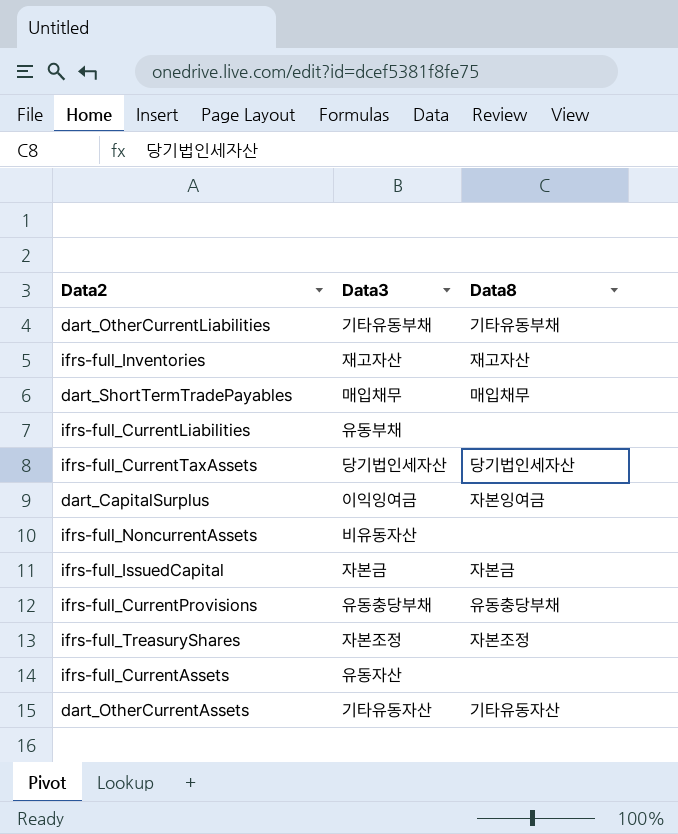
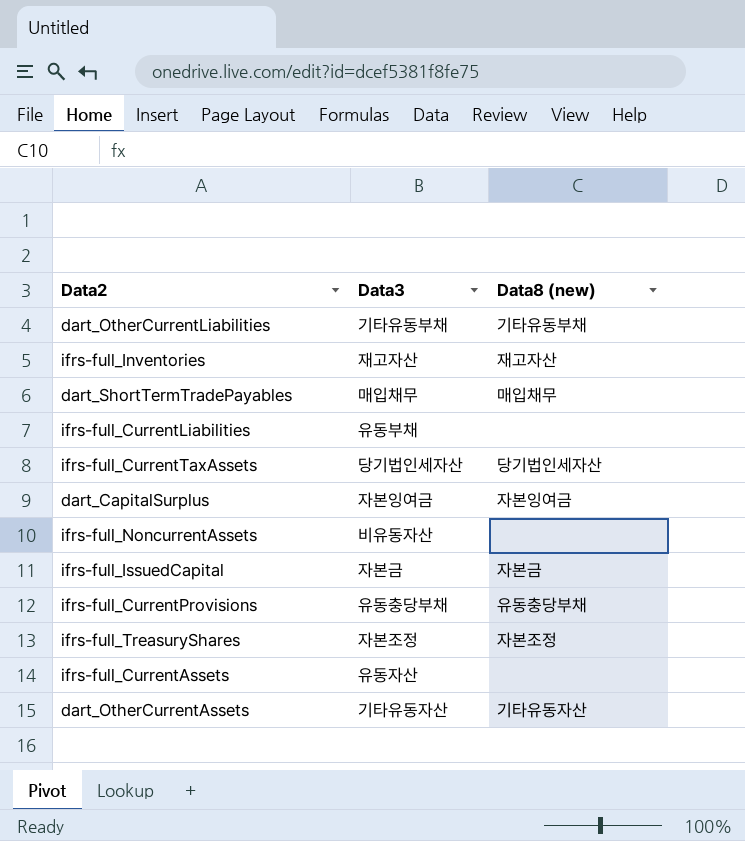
column name: Data8 -> Data8 (new)
dart_CapitalSurplus | Data3: 이익잉여금 -> 자본잉여금

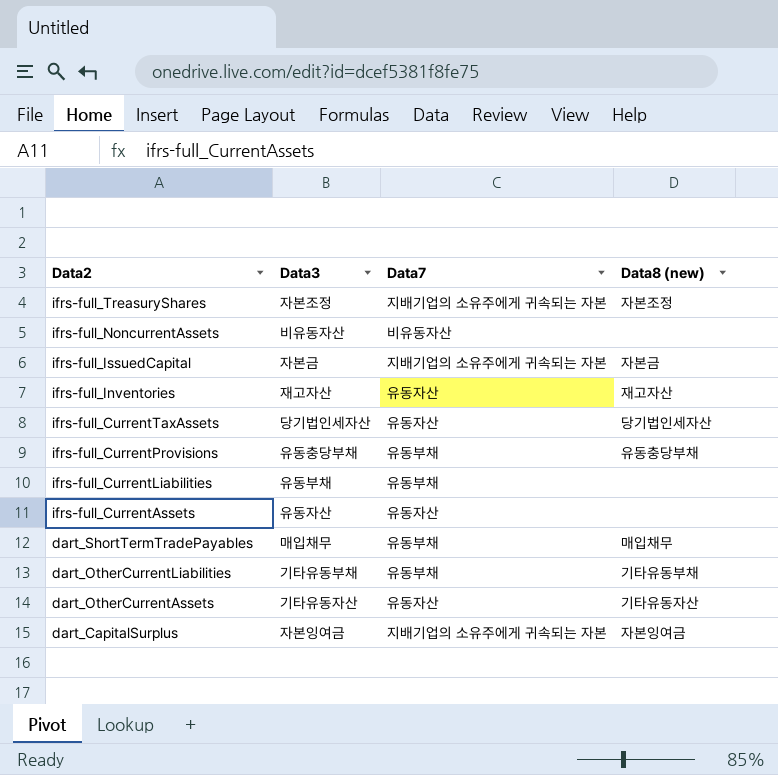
row order: none -> Data2 descending
column Data7 | position: none -> 3

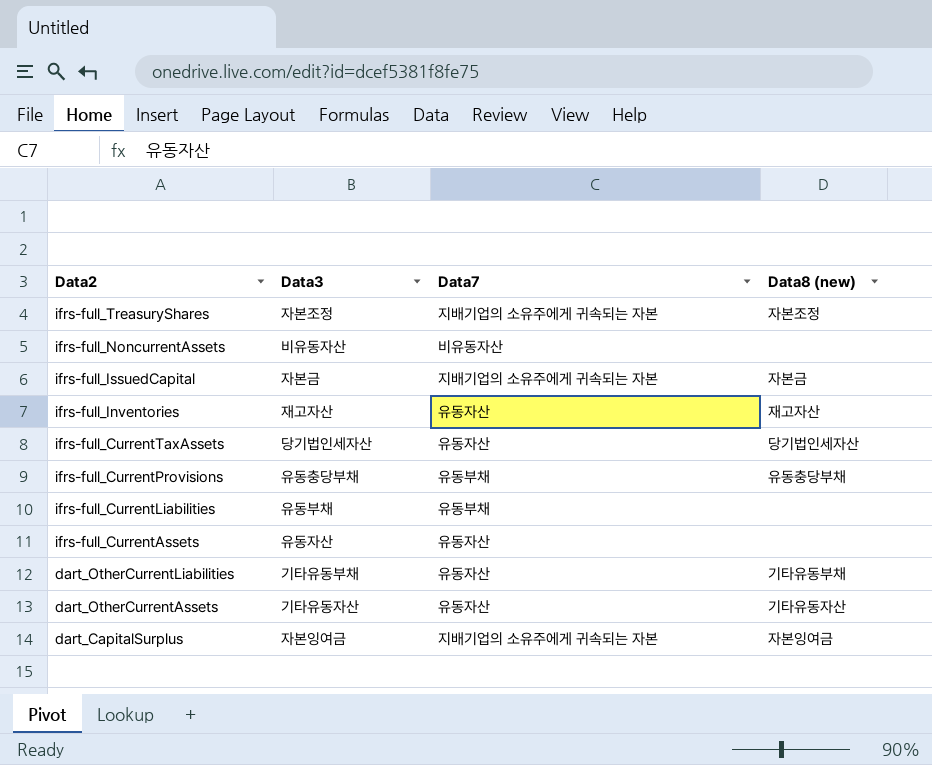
row dart_ShortTermTradePayables: 매입채무 | 유동부채 | 매입채무 -> none
dart_OtherCurrentLiabilities | Data7: 유동부채 -> 유동자산

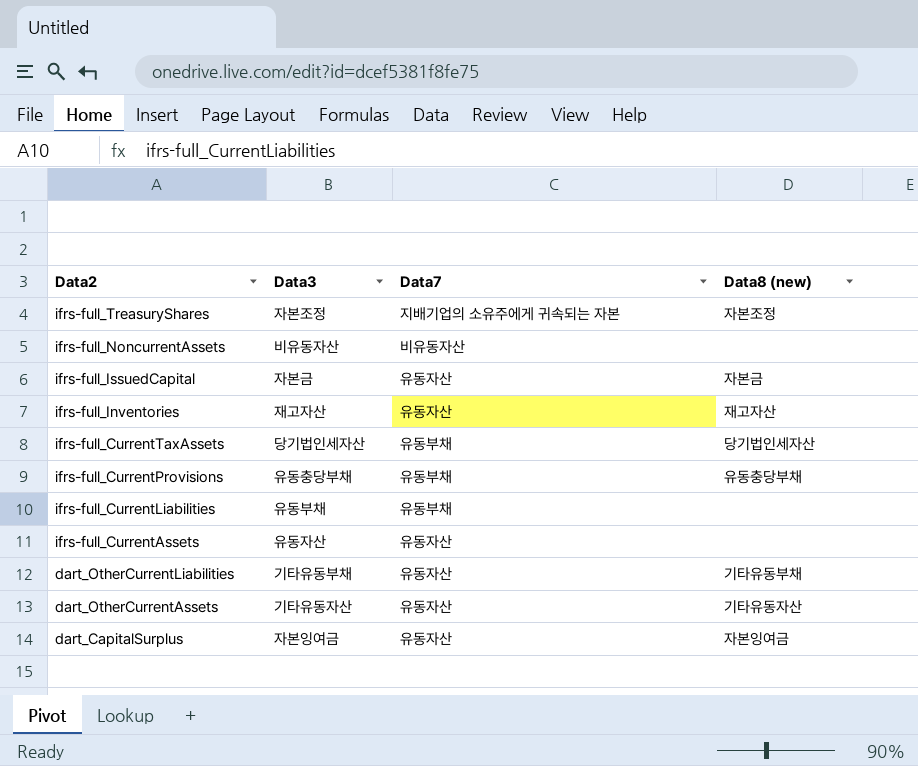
ifrs-full_IssuedCapital | Data7: 지배기업의 소유주에게 귀속되는 자본 -> 유동자산
ifrs-full_CurrentTaxAssets | Data7: 유동자산 -> 유동부채
dart_CapitalSurplus | Data7: 지배기업의 소유주에게 귀속되는 자본 -> 유동자산

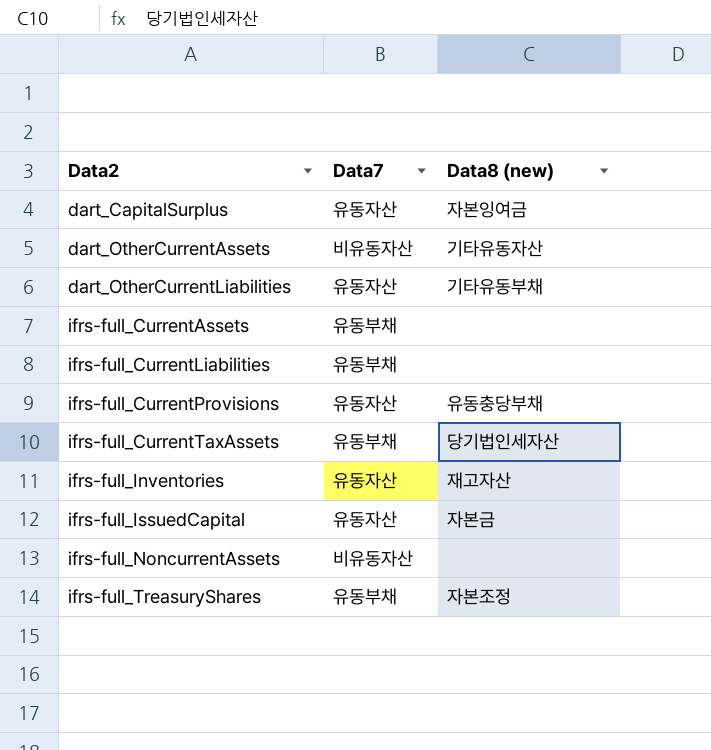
row order: Data2 descending -> Data2 ascending
column Data3 | position: 2 -> none
dart_OtherCurrentAssets | Data7: 유동자산 -> 비유동자산
ifrs-full_CurrentAssets | Data7: 유동자산 -> 유동부채
ifrs-full_CurrentProvisions | Data7: 유동부채 -> 유동자산
ifrs-full_TreasuryShares | Data7: 지배기업의 소유주에게 귀속되는 자본 -> 유동부채

